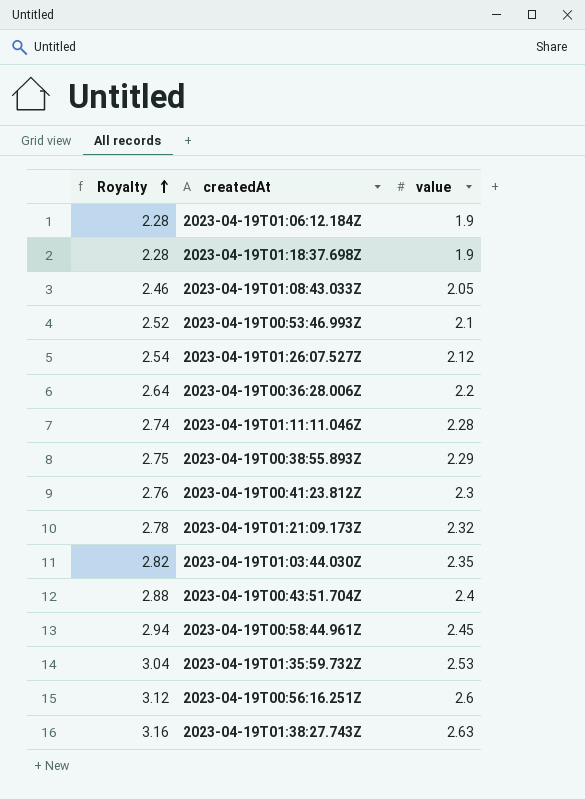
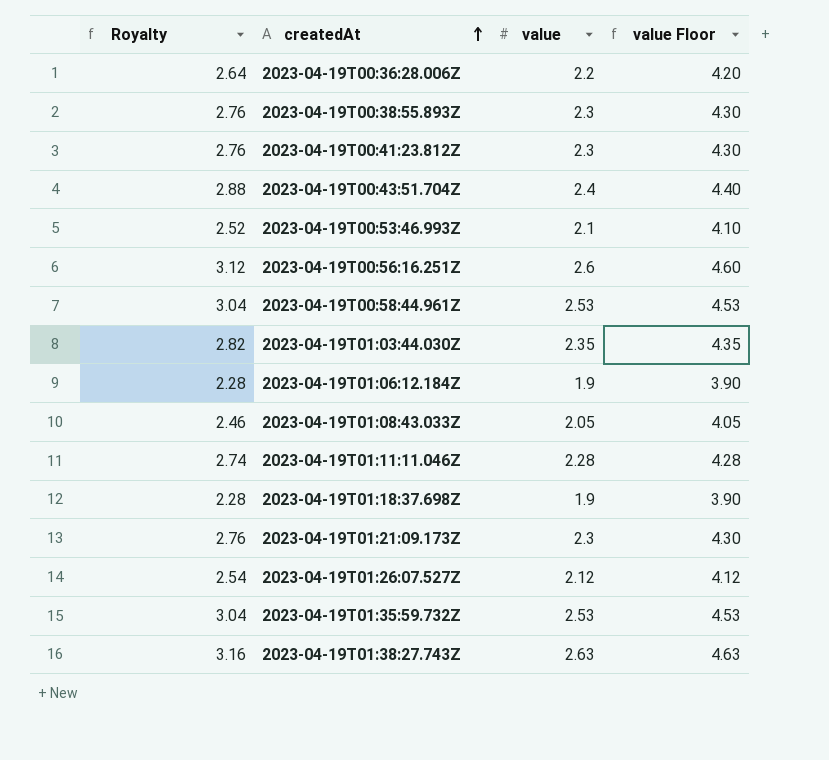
row order: Royalty ascending -> createdAt ascending
column value Floor | formula: none -> [value] + 2
2023-04-19T00:38:55.893Z | Royalty: 2.75 -> 2.76
2023-04-19T00:38:55.893Z | value: 2.29 -> 2.3
2023-04-19T00:58:44.961Z | Royalty: 2.94 -> 3.04
2023-04-19T00:58:44.961Z | value: 2.45 -> 2.53
2023-04-19T01:21:09.173Z | Royalty: 2.78 -> 2.76
2023-04-19T01:21:09.173Z | value: 2.32 -> 2.3

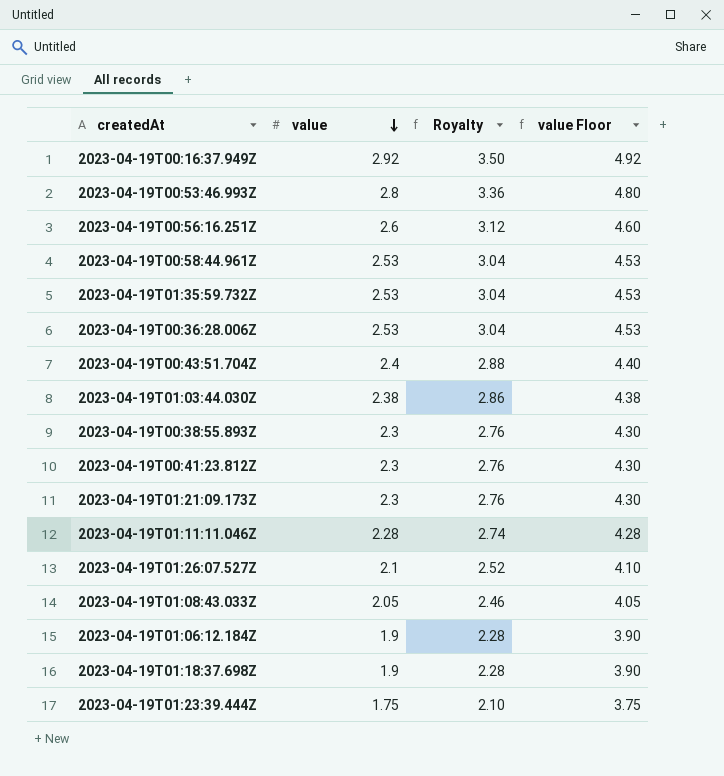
row order: createdAt ascending -> value descending
column Royalty | position: 1 -> 3
row 2023-04-19T01:38:27.743Z: 3.16 | 2.63 | 4.63 -> none
row 2023-04-19T00:16:37.949Z: none -> 2.92 | 3.50 | 4.92
2023-04-19T00:53:46.993Z | value: 2.1 -> 2.8
2023-04-19T00:53:46.993Z | Royalty: 2.52 -> 3.36
2023-04-19T00:53:46.993Z | value Floor: 4.10 -> 4.80
2023-04-19T00:36:28.006Z | value: 2.2 -> 2.53
2023-04-19T00:36:28.006Z | Royalty: 2.64 -> 3.04
2023-04-19T00:36:28.006Z | value Floor: 4.20 -> 4.53
2023-04-19T01:03:44.030Z | value: 2.35 -> 2.38
2023-04-19T01:03:44.030Z | Royalty: 2.82 -> 2.86
2023-04-19T01:03:44.030Z | value Floor: 4.35 -> 4.38
2023-04-19T01:26:07.527Z | value: 2.12 -> 2.1
2023-04-19T01:26:07.527Z | Royalty: 2.54 -> 2.52
2023-04-19T01:26:07.527Z | value Floor: 4.12 -> 4.10
row 2023-04-19T01:23:39.444Z: none -> 1.75 | 2.10 | 3.75

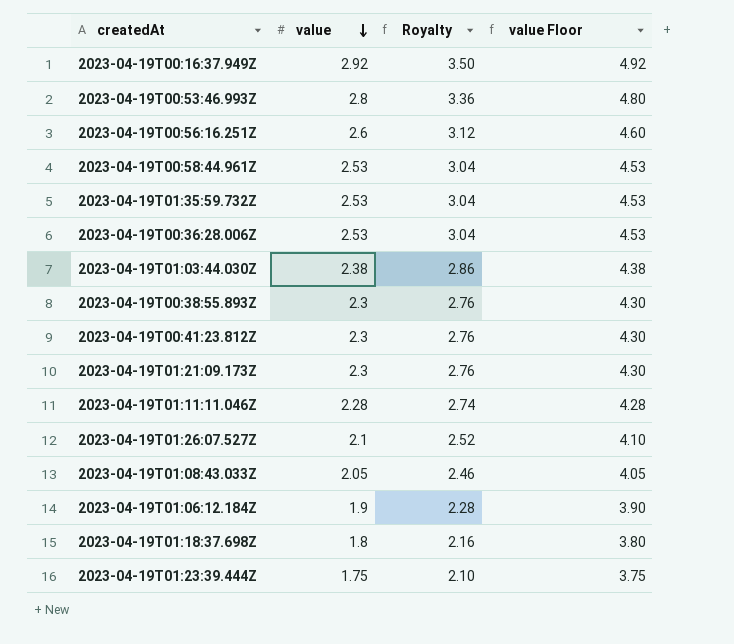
row 2023-04-19T00:43:51.704Z: 2.4 | 2.88 | 4.40 -> none
2023-04-19T01:18:37.698Z | value: 1.9 -> 1.8
2023-04-19T01:18:37.698Z | Royalty: 2.28 -> 2.16
2023-04-19T01:18:37.698Z | value Floor: 3.90 -> 3.80

